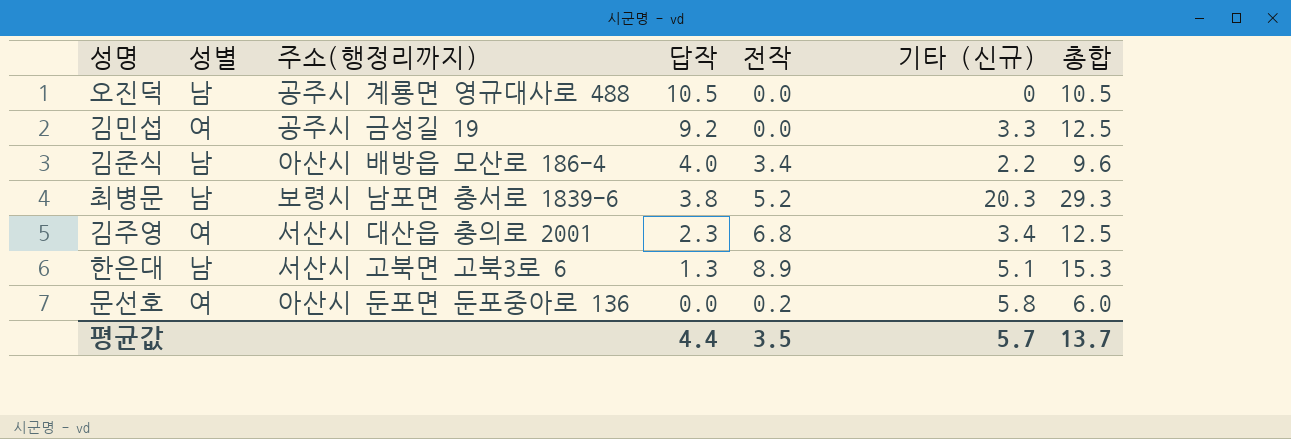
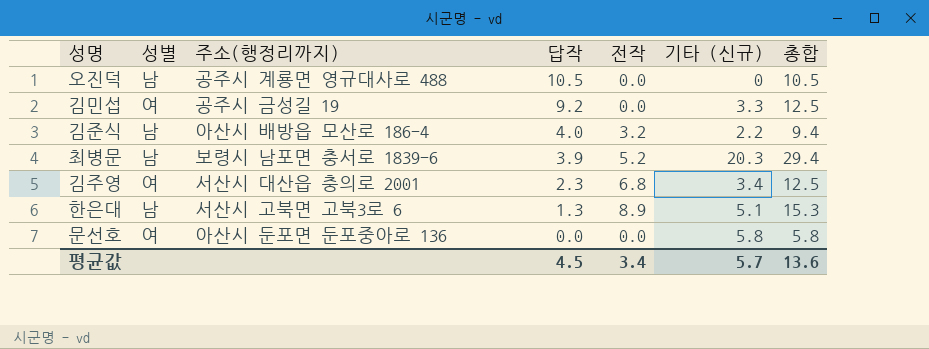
김준식 | 전작: 3.4 -> 3.2
김준식 | 총합: 9.6 -> 9.4
최병문 | 답작: 3.8 -> 3.9
최병문 | 총합: 29.3 -> 29.4
문선호 | 전작: 0.2 -> 0.0
문선호 | 총합: 6.0 -> 5.8
평균값 | 답작: 4.4 -> 4.5
평균값 | 전작: 3.5 -> 3.4
평균값 | 총합: 13.7 -> 13.6

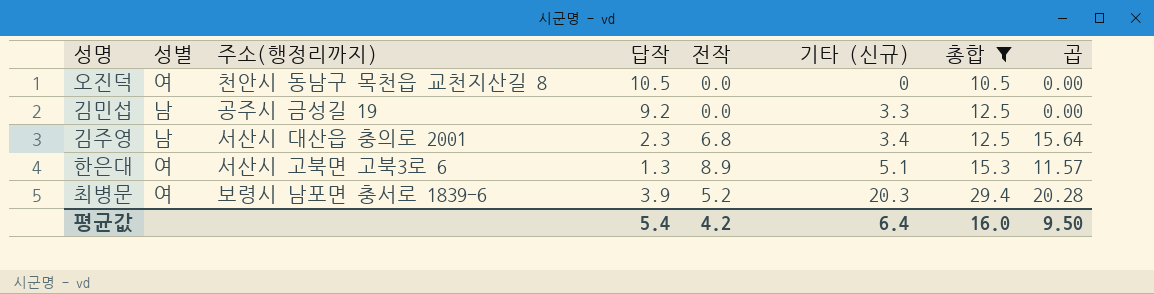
filter: none -> 총합 >= 10.5
row order: 답작 descending -> 기타 (신규) ascending
column 곱 | formula: none -> [답작] * [전작]
오진덕 | 성별: 남 -> 여
오진덕 | 주소(행정리까지): 공주시 계룡면 영규대사로 488 -> 천안시 동남구 목천읍 교천지산길 8
김민섭 | 성별: 여 -> 남
김주영 | 성별: 여 -> 남
한은대 | 성별: 남 -> 여
최병문 | 성별: 남 -> 여
평균값 | 답작: 4.5 -> 5.4
평균값 | 전작: 3.4 -> 4.2
평균값 | 기타 (신규): 5.7 -> 6.4
평균값 | 총합: 13.6 -> 16.0

